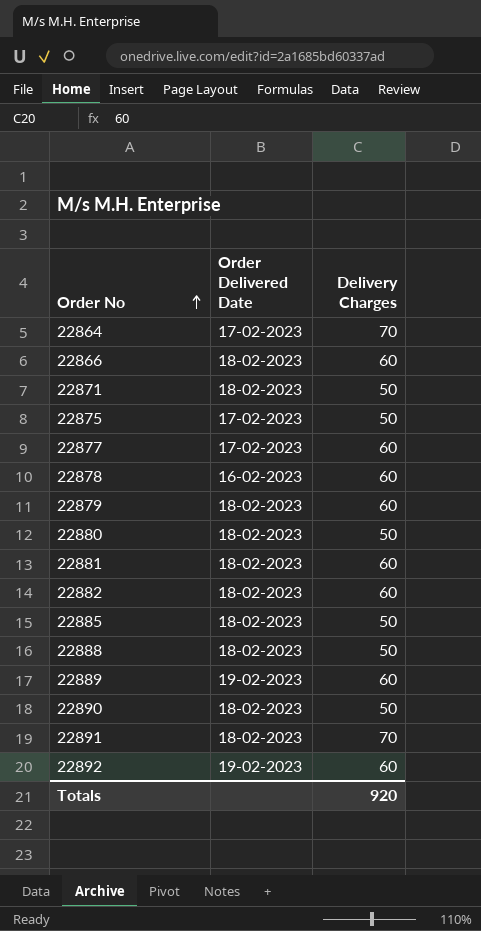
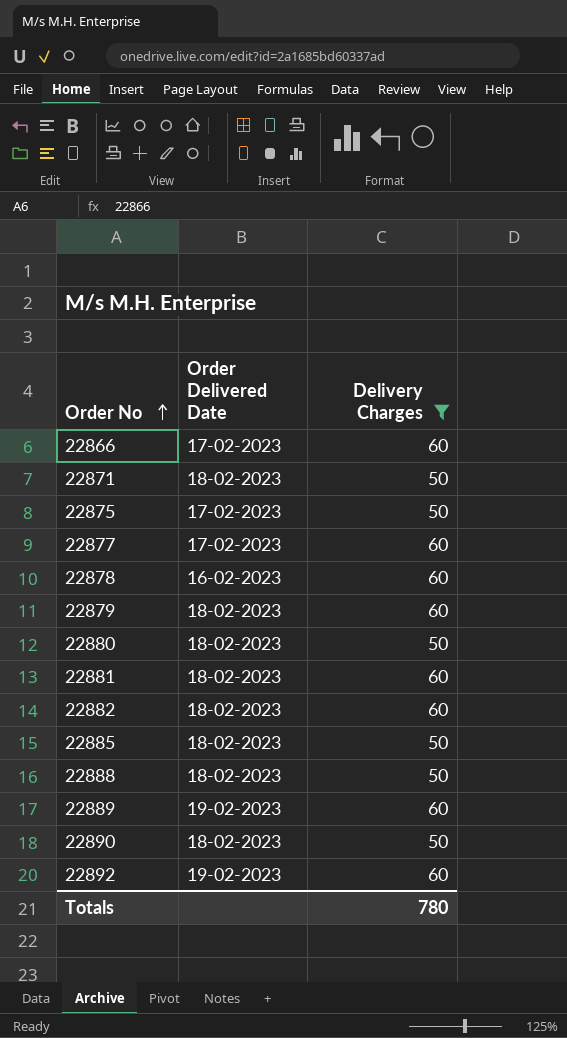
filter: none -> Delivery Charges != 70
22866 | Order Delivered Date: 18-02-2023 -> 17-02-2023
Totals | Delivery Charges: 920 -> 780

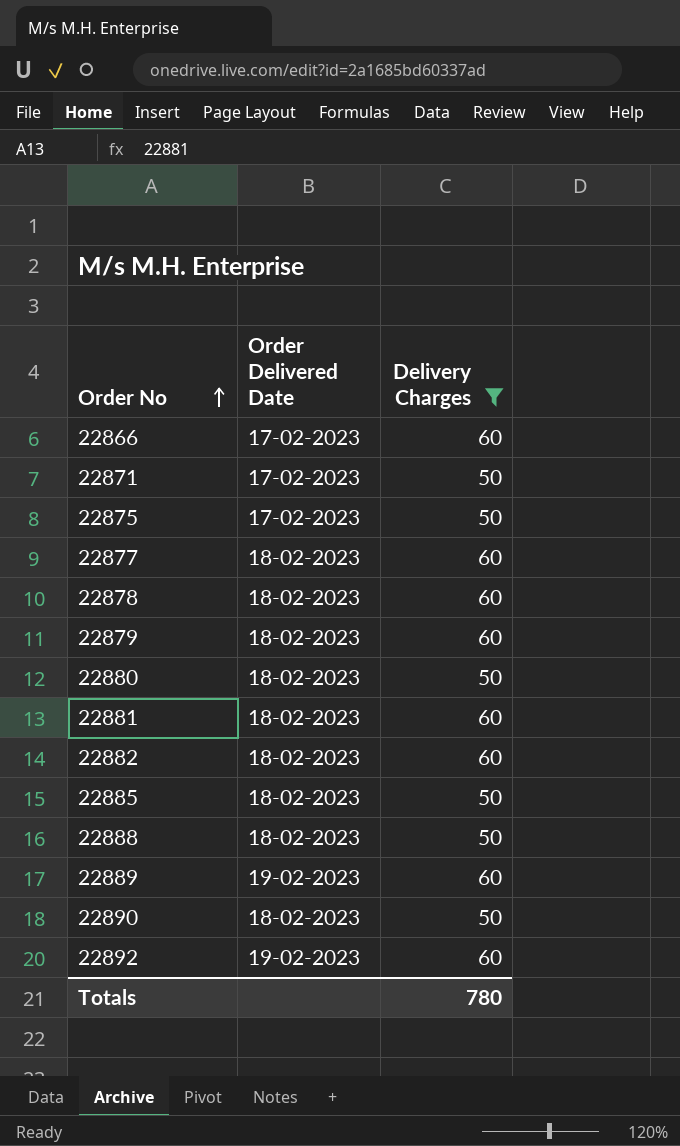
22871 | Order Delivered Date: 18-02-2023 -> 17-02-2023
22877 | Order Delivered Date: 17-02-2023 -> 18-02-2023
22878 | Order Delivered Date: 16-02-2023 -> 18-02-2023

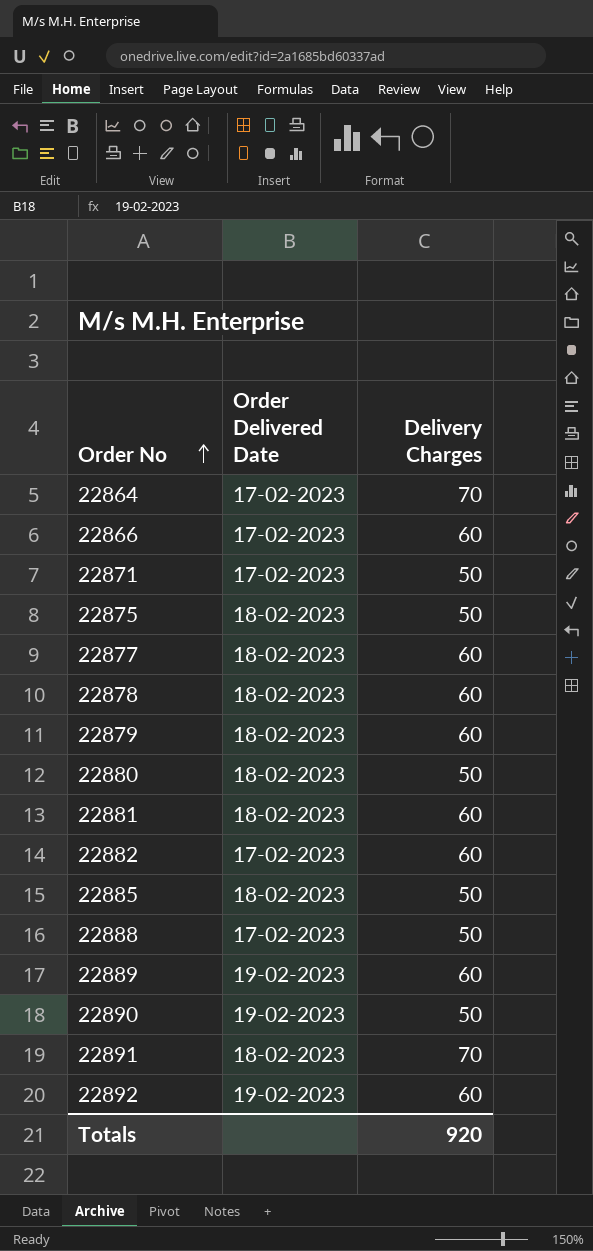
filter: Delivery Charges != 70 -> none
22875 | Order Delivered Date: 17-02-2023 -> 18-02-2023
22882 | Order Delivered Date: 18-02-2023 -> 17-02-2023
22888 | Order Delivered Date: 18-02-2023 -> 17-02-2023
22890 | Order Delivered Date: 18-02-2023 -> 19-02-2023
Totals | Delivery Charges: 780 -> 920

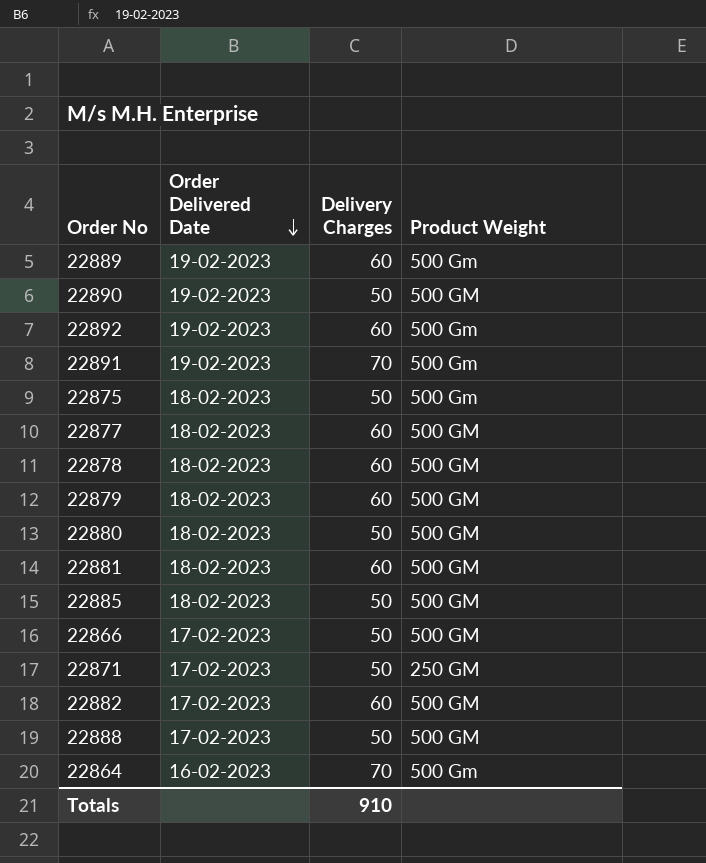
row order: Order No ascending -> Order Delivered Date descending
column Product Weight | position: none -> 4
22891 | Order Delivered Date: 18-02-2023 -> 19-02-2023
22866 | Delivery Charges: 60 -> 50
22864 | Order Delivered Date: 17-02-2023 -> 16-02-2023
Totals | Delivery Charges: 920 -> 910

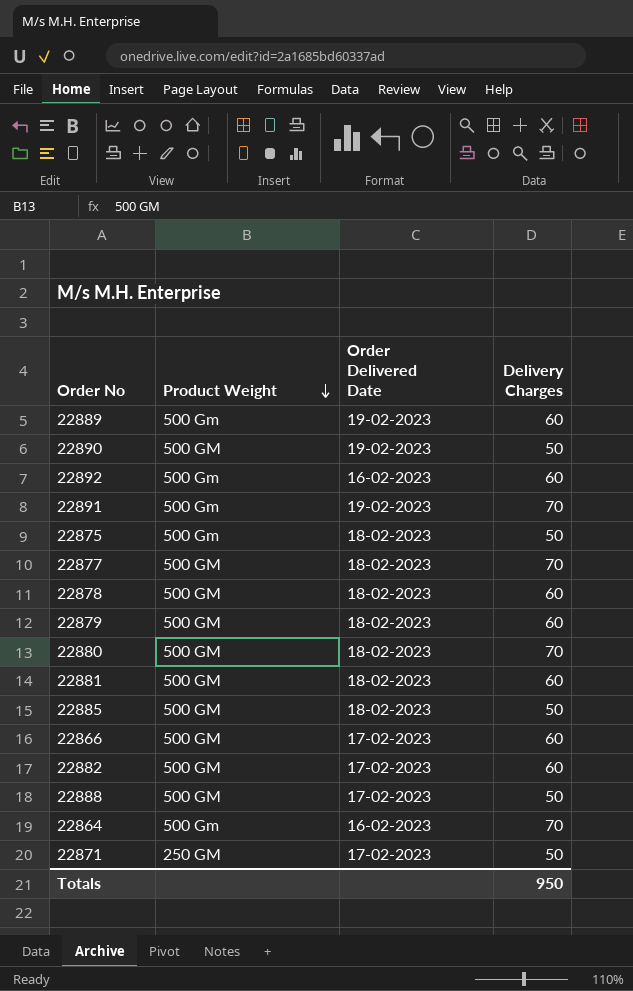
row order: Order Delivered Date descending -> Product Weight descending
column Product Weight | position: 4 -> 2
22892 | Order Delivered Date: 19-02-2023 -> 16-02-2023
22877 | Delivery Charges: 60 -> 70
22880 | Delivery Charges: 50 -> 70
22866 | Delivery Charges: 50 -> 60
Totals | Delivery Charges: 910 -> 950

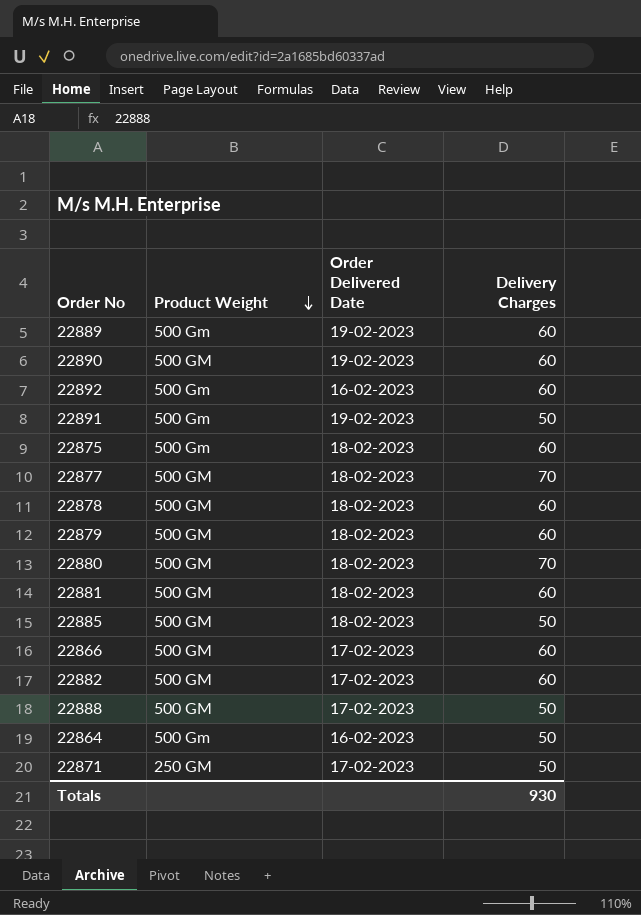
22890 | Delivery Charges: 50 -> 60
22891 | Delivery Charges: 70 -> 50
22875 | Delivery Charges: 50 -> 60
22864 | Delivery Charges: 70 -> 50
Totals | Delivery Charges: 950 -> 930

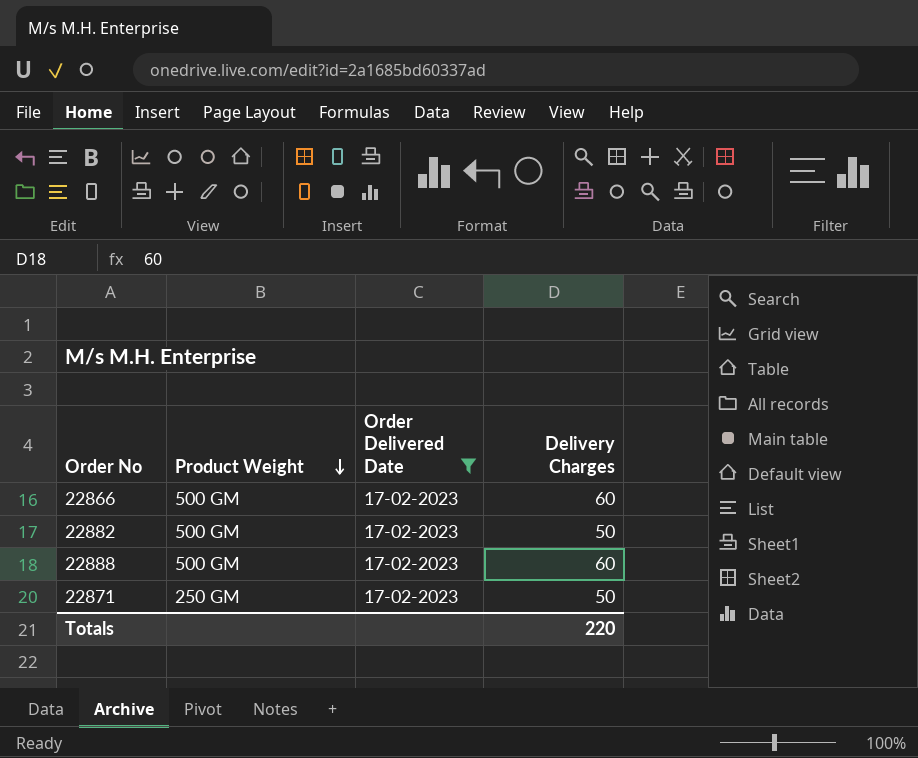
filter: none -> Order Delivered Date = 17-02-2023
22882 | Delivery Charges: 60 -> 50
22888 | Delivery Charges: 50 -> 60
Totals | Delivery Charges: 930 -> 220

